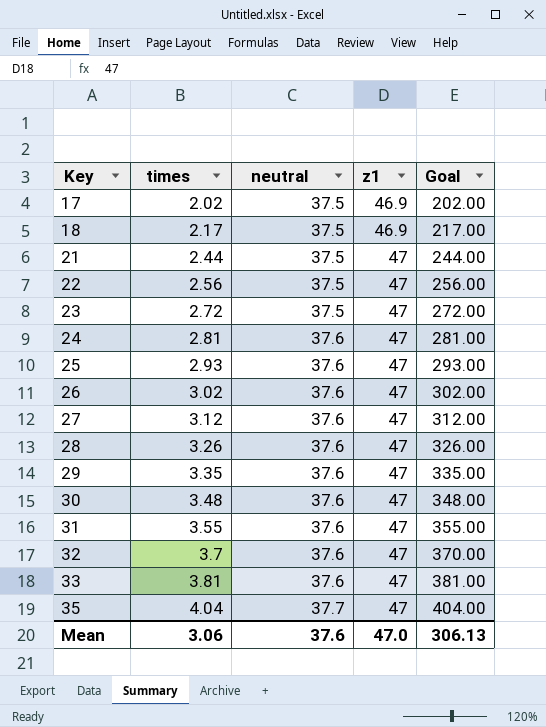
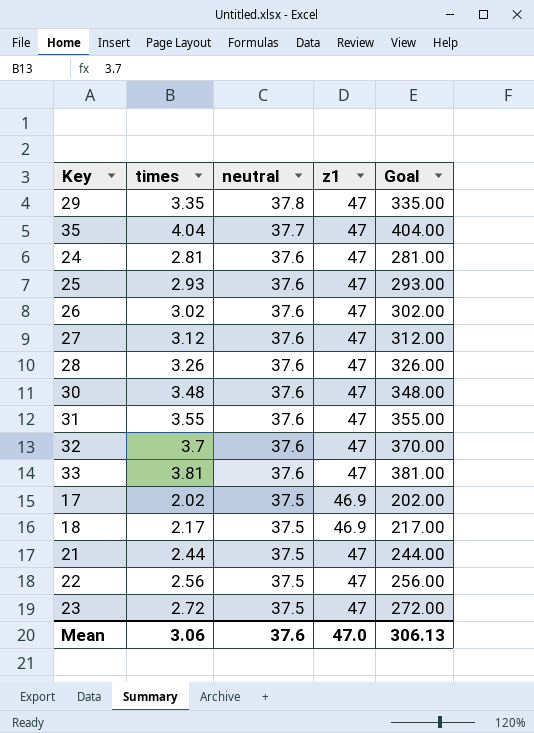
row order: Key ascending -> neutral descending
29 | neutral: 37.6 -> 37.8

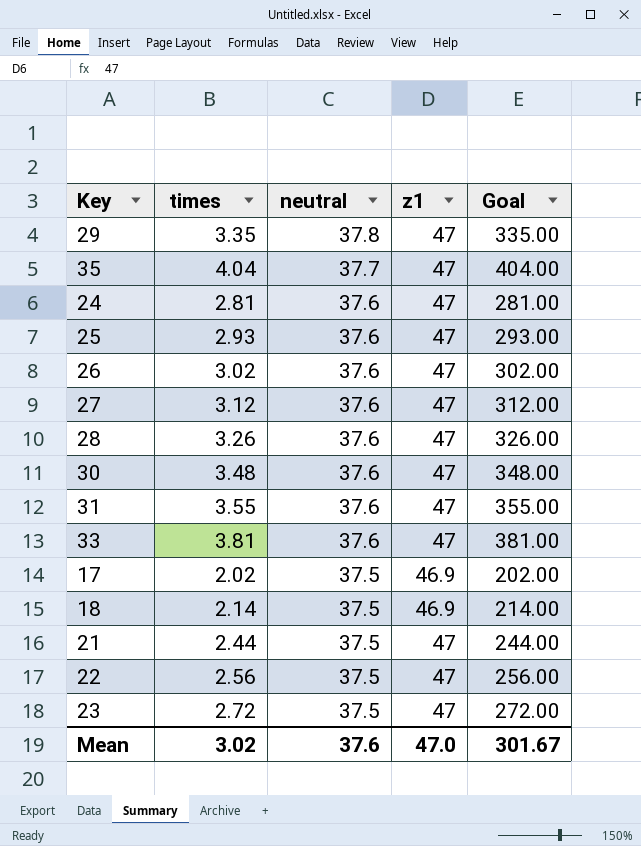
row 32: 3.7 | 37.6 | 47 | 370.00 -> none
18 | times: 2.17 -> 2.14
18 | Goal: 217.00 -> 214.00
Mean | times: 3.06 -> 3.02
Mean | Goal: 306.13 -> 301.67

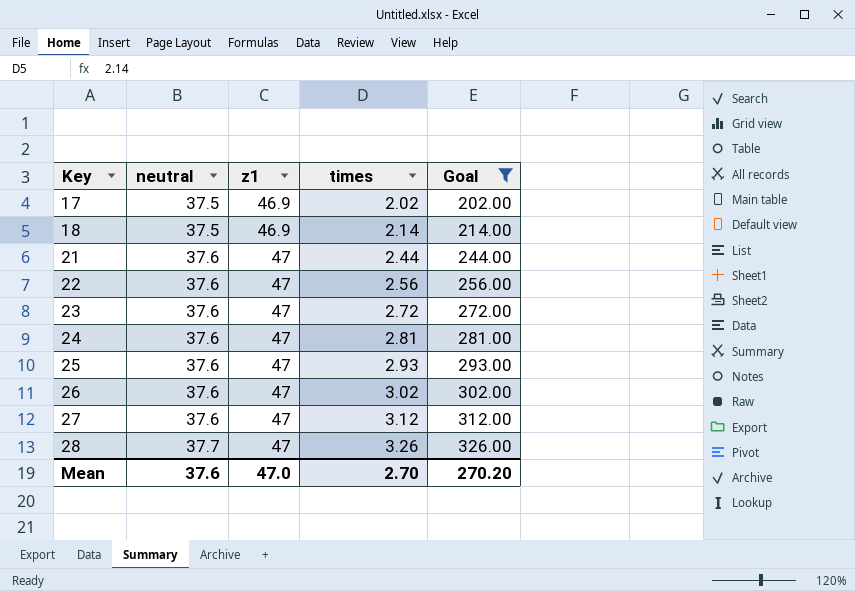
filter: none -> Goal <= 326.00
row order: neutral descending -> Key ascending
column times | position: 2 -> 4
21 | neutral: 37.5 -> 37.6
22 | neutral: 37.5 -> 37.6
23 | neutral: 37.5 -> 37.6
28 | neutral: 37.6 -> 37.7
Mean | times: 3.02 -> 2.70
Mean | Goal: 301.67 -> 270.20

